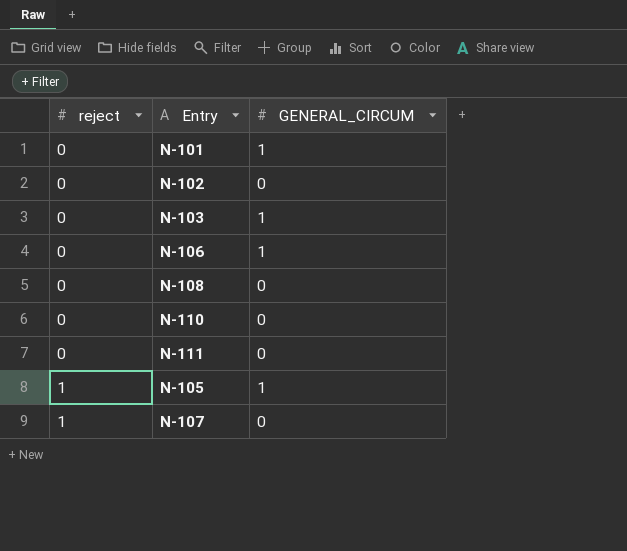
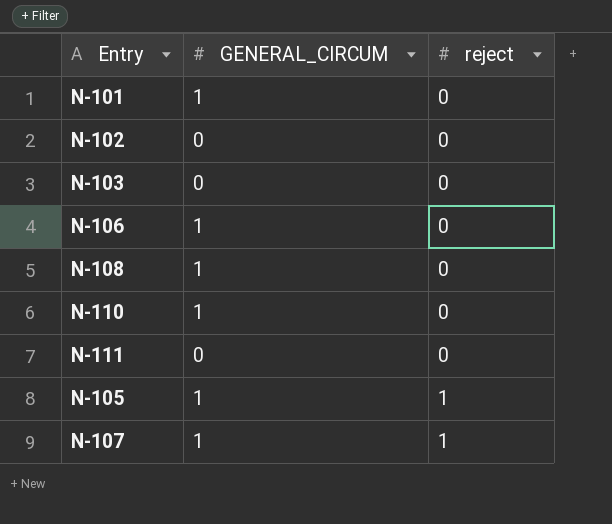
column reject | position: 1 -> 3
N-103 | GENERAL_CIRCUM: 1 -> 0
N-108 | GENERAL_CIRCUM: 0 -> 1
N-110 | GENERAL_CIRCUM: 0 -> 1
N-107 | GENERAL_CIRCUM: 0 -> 1

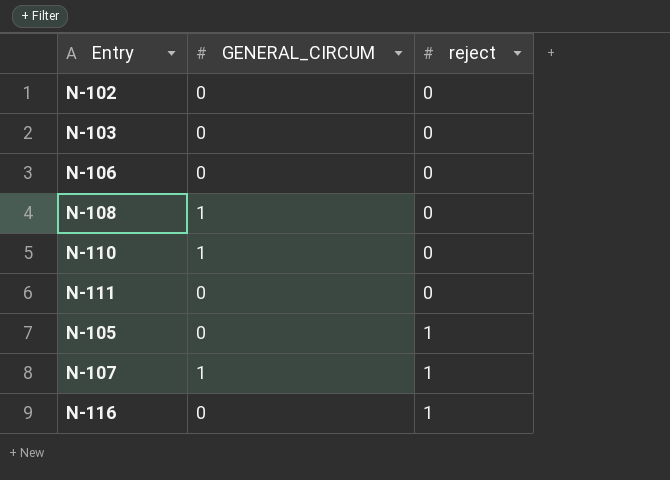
row N-101: 1 | 0 -> none
N-106 | GENERAL_CIRCUM: 1 -> 0
N-105 | GENERAL_CIRCUM: 1 -> 0
row N-116: none -> 0 | 1

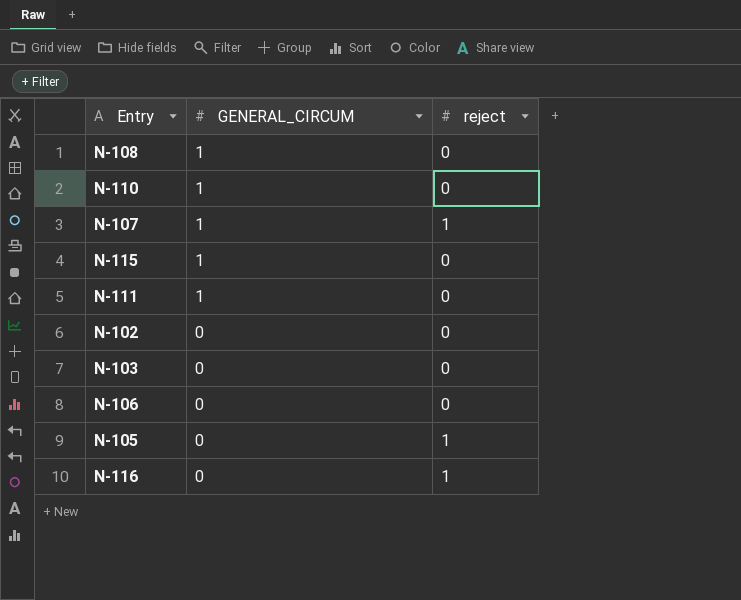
row order: reject ascending -> GENERAL_CIRCUM descending
row N-115: none -> 1 | 0
N-111 | GENERAL_CIRCUM: 0 -> 1

